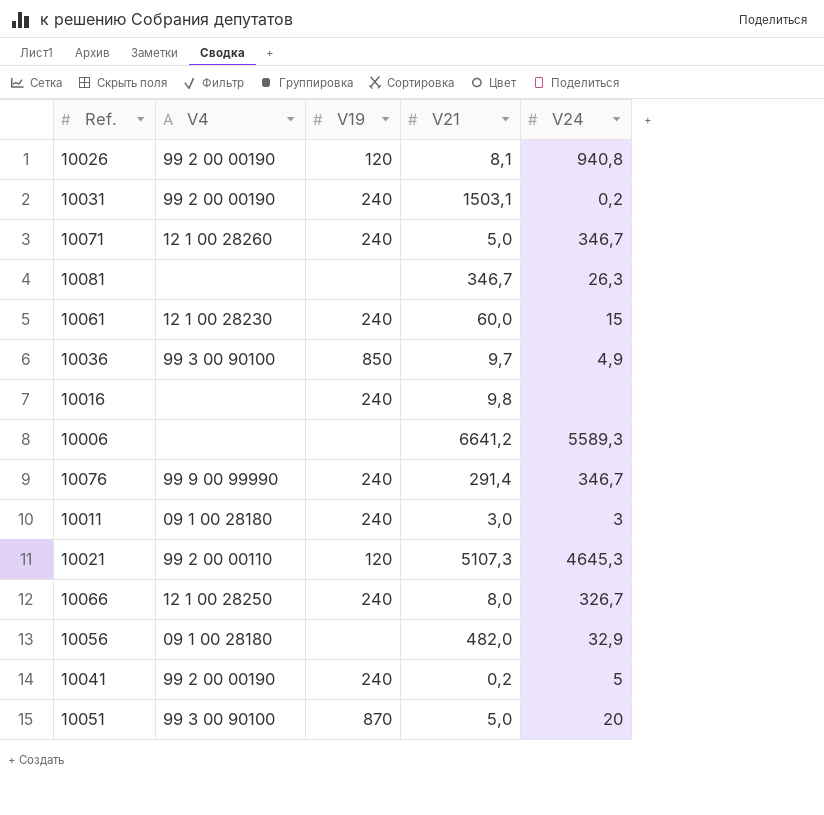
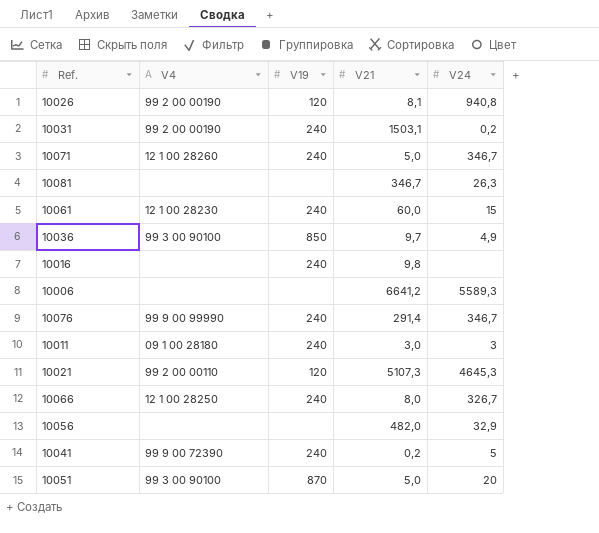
10056 | V4: 09 1 00 28180 -> none
10041 | V4: 99 2 00 00190 -> 99 9 00 72390

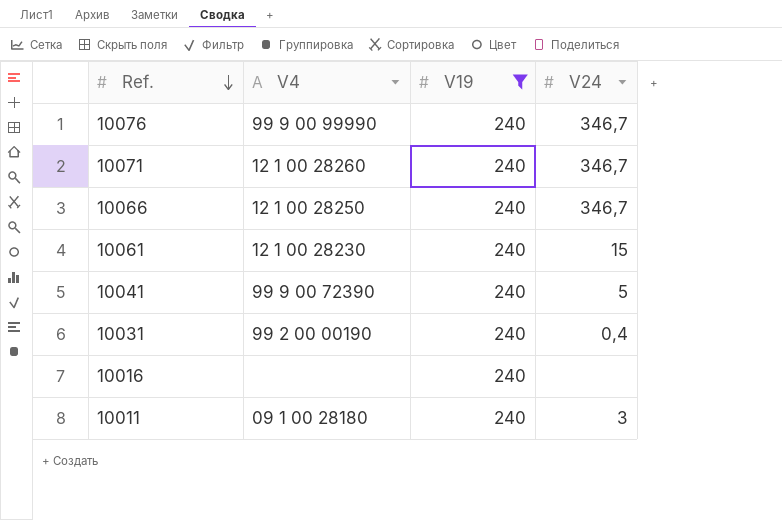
filter: none -> V19 = 240
row order: none -> Ref. descending
column V21 | position: 4 -> none
10066 | V24: 326,7 -> 346,7
10031 | V24: 0,2 -> 0,4

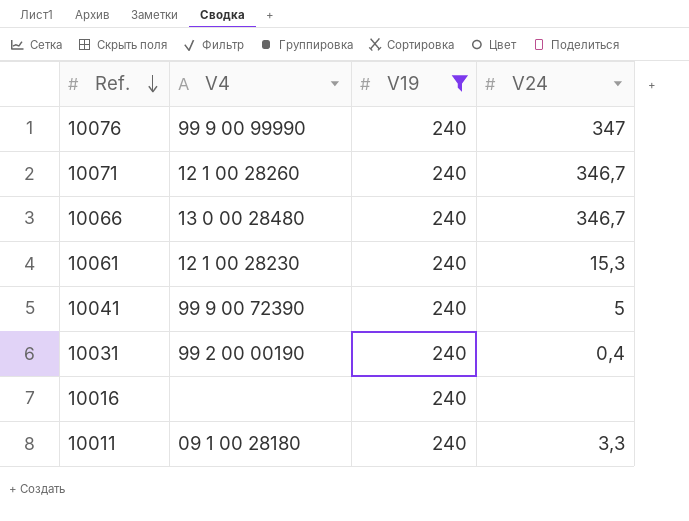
10076 | V24: 346,7 -> 347
10066 | V4: 12 1 00 28250 -> 13 0 00 28480
10061 | V24: 15 -> 15,3
10011 | V24: 3 -> 3,3

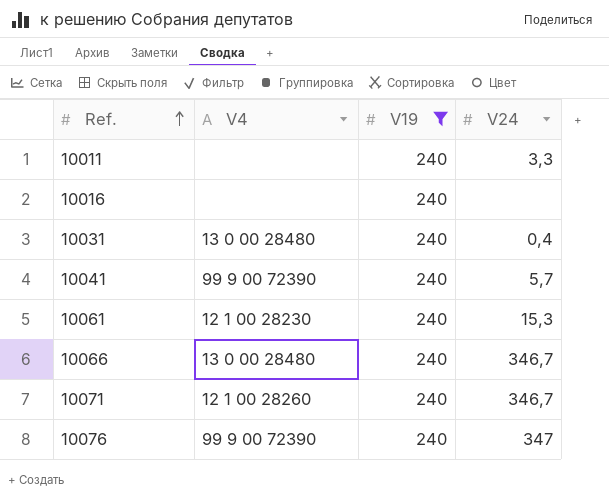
row order: Ref. descending -> Ref. ascending
10011 | V4: 09 1 00 28180 -> none
10031 | V4: 99 2 00 00190 -> 13 0 00 28480
10041 | V24: 5 -> 5,7
10076 | V4: 99 9 00 99990 -> 99 9 00 72390

